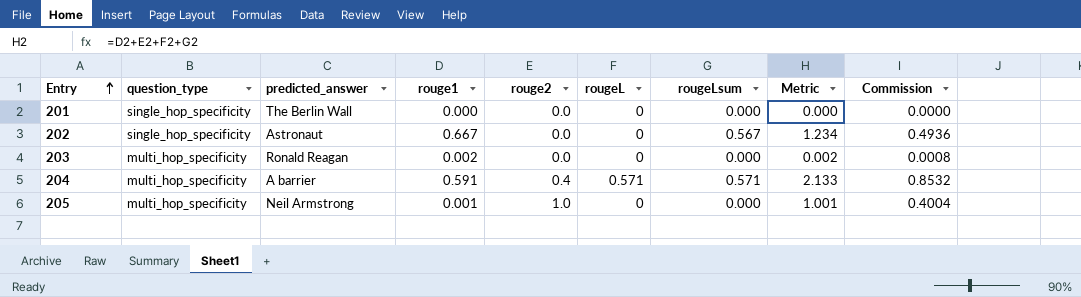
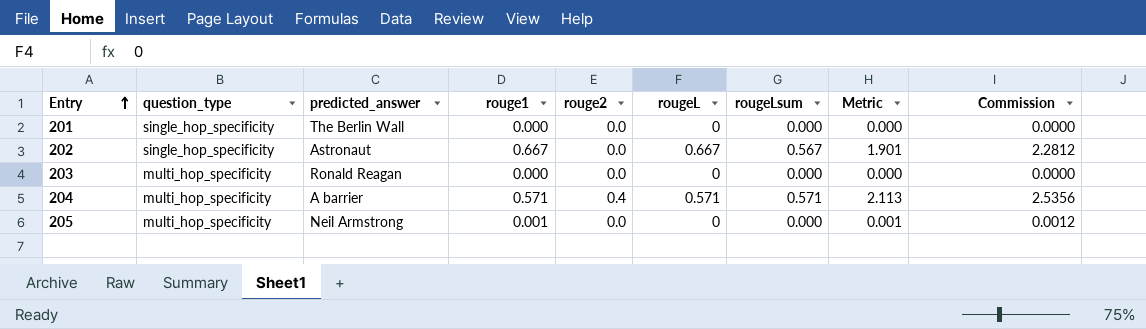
column Commission | formula: [Metric] * 0.4 -> [Metric] * 1.2
202 | rougeL: 0 -> 0.667
202 | Metric: 1.234 -> 1.901
203 | rouge1: 0.002 -> 0.000
203 | Metric: 0.002 -> 0.000
204 | rouge1: 0.591 -> 0.571
204 | Metric: 2.133 -> 2.113
205 | rouge2: 1.0 -> 0.0
205 | Metric: 1.001 -> 0.001

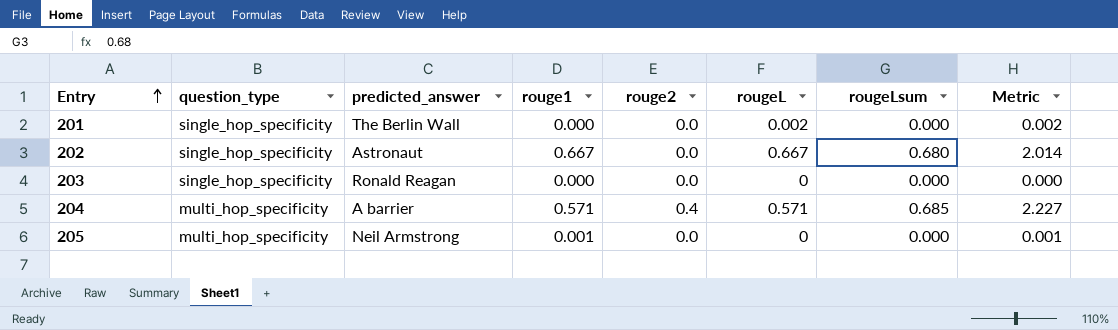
column Commission | formula: [Metric] * 1.2 -> none
201 | rougeL: 0 -> 0.002
201 | Metric: 0.000 -> 0.002
202 | rougeLsum: 0.567 -> 0.680
202 | Metric: 1.901 -> 2.014
203 | question_type: multi_hop_specificity -> single_hop_specificity
204 | rougeLsum: 0.571 -> 0.685
204 | Metric: 2.113 -> 2.227

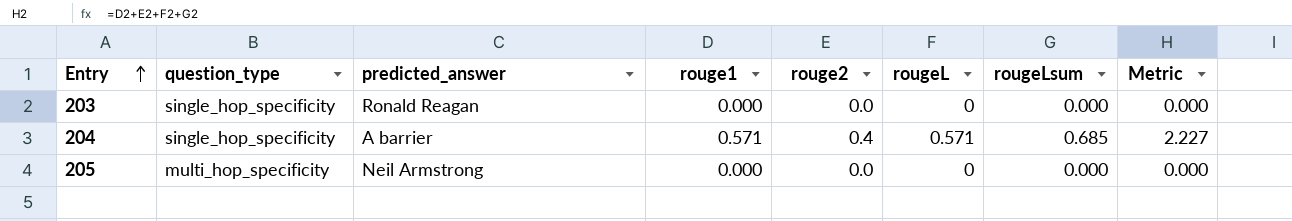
row 201: single_hop_specificity | The Berlin Wall | 0.000 | 0.0 | 0.002 | 0.000 | 0.002 -> none
row 202: single_hop_specificity | Astronaut | 0.667 | 0.0 | 0.667 | 0.680 | 2.014 -> none
204 | question_type: multi_hop_specificity -> single_hop_specificity
205 | rouge1: 0.001 -> 0.000
205 | Metric: 0.001 -> 0.000

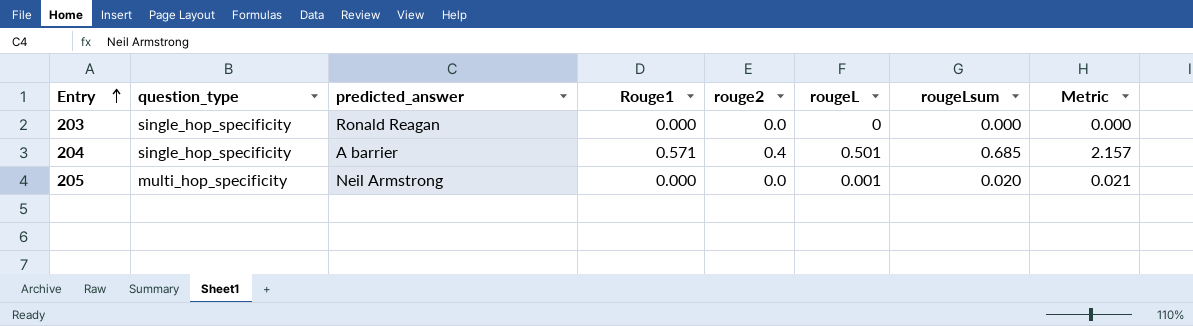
column name: rouge1 -> Rouge1
204 | rougeL: 0.571 -> 0.501
204 | Metric: 2.227 -> 2.157
205 | rougeL: 0 -> 0.001
205 | rougeLsum: 0.000 -> 0.020
205 | Metric: 0.000 -> 0.021

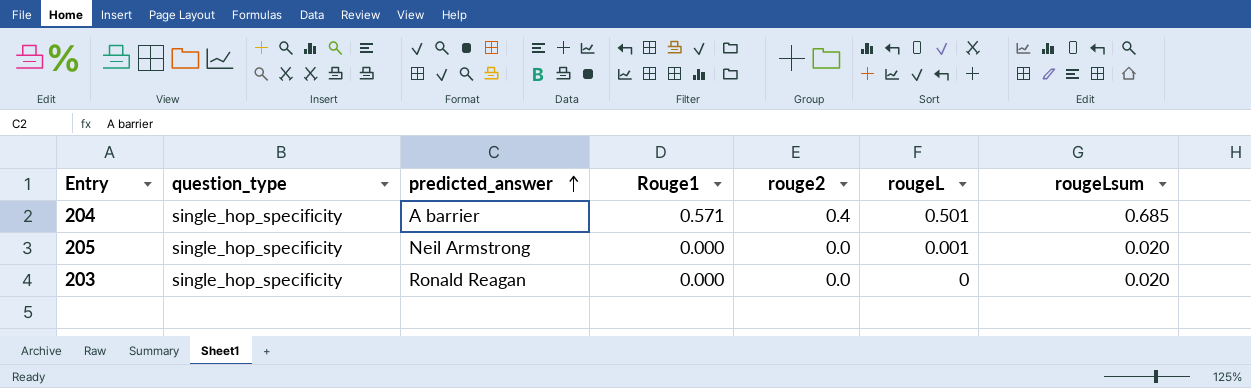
row order: Entry ascending -> predicted_answer ascending
column Metric | formula: [Rouge1] + [rouge2] + [rougeL] + [rougeLsum] -> none
205 | question_type: multi_hop_specificity -> single_hop_specificity
203 | rougeLsum: 0.000 -> 0.020

